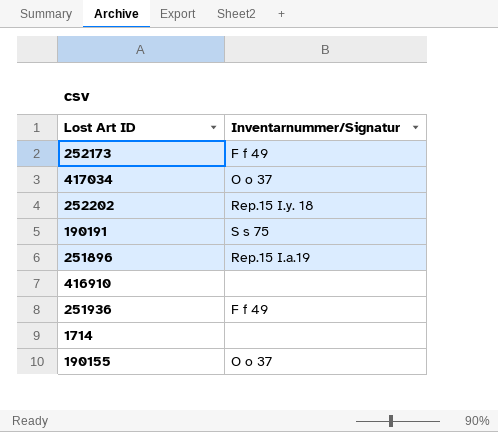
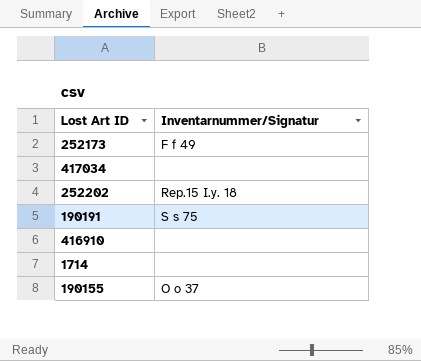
row 251896: Rep.15 I.a.19 -> none
row 251936: F f 49 -> none
417034 | Inventarnummer/Signatur: O o 37 -> none

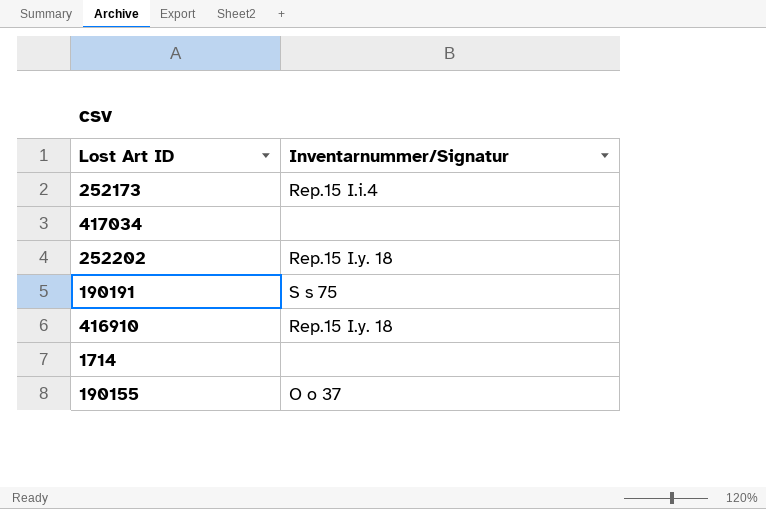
252173 | Inventarnummer/Signatur: F f 49 -> Rep.15 I.i.4
416910 | Inventarnummer/Signatur: none -> Rep.15 I.y. 18

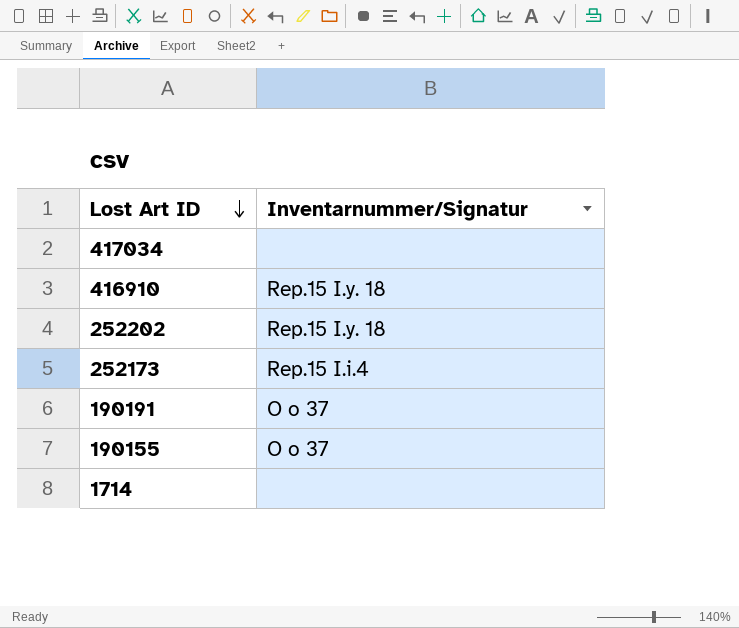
row order: none -> Lost Art ID descending
190191 | Inventarnummer/Signatur: S s 75 -> O o 37

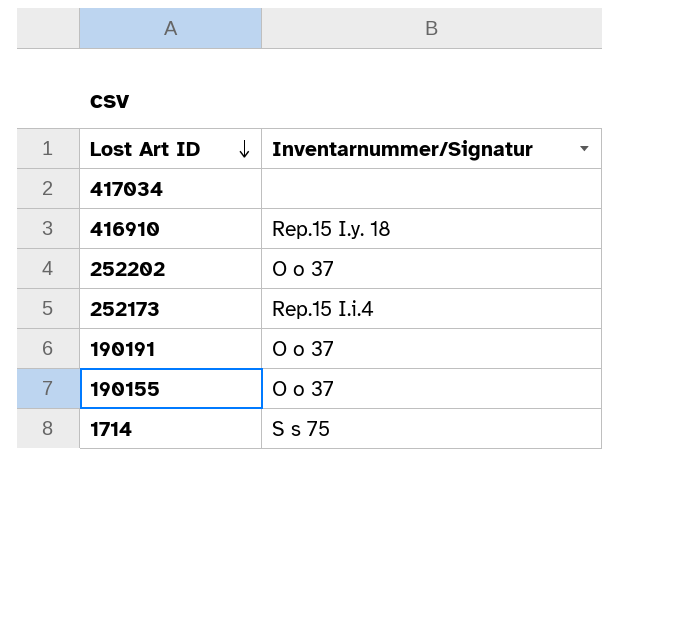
252202 | Inventarnummer/Signatur: Rep.15 I.y. 18 -> O o 37
1714 | Inventarnummer/Signatur: none -> S s 75

